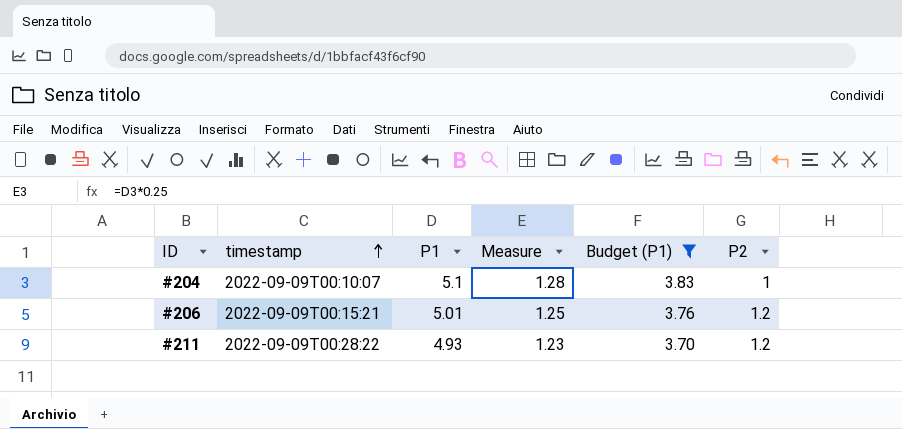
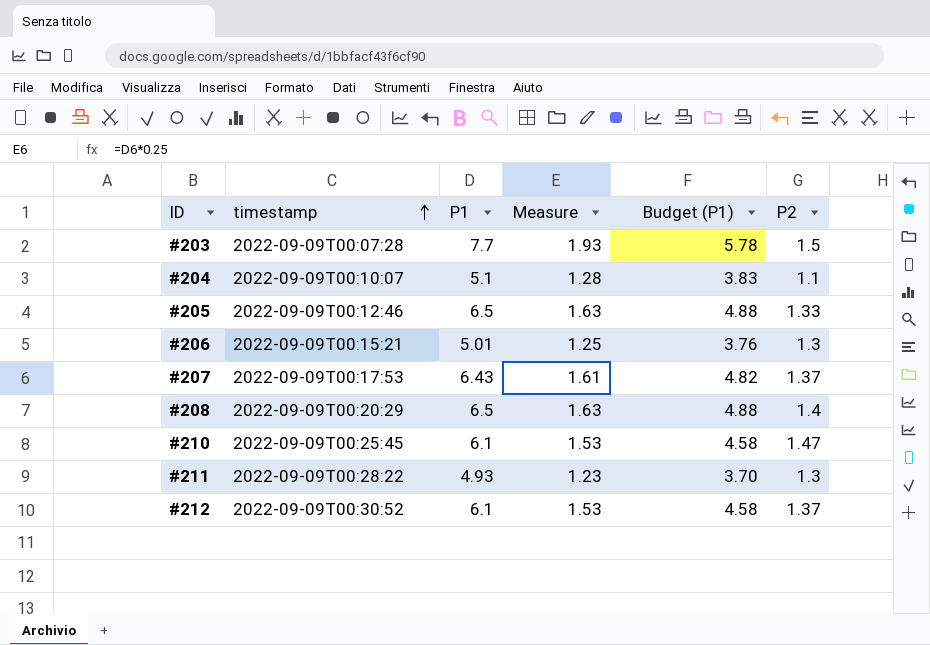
filter: Budget (P1) <= 3.83 -> none
#204 | P2: 1 -> 1.1
#206 | P2: 1.2 -> 1.3
#211 | P2: 1.2 -> 1.3

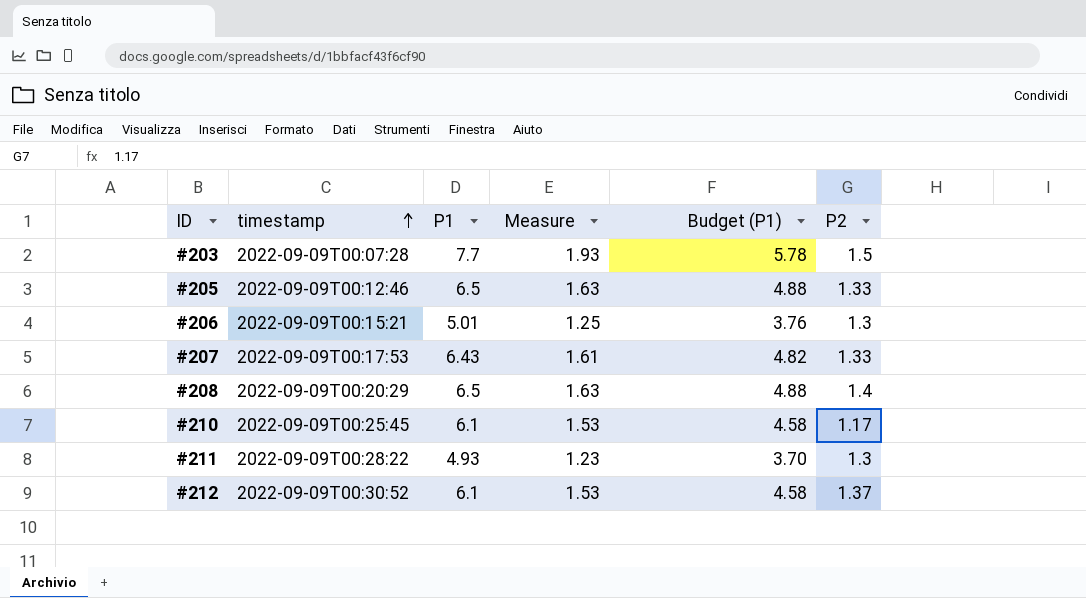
row #204: 2022-09-09T00:10:07 | 5.1 | 1.28 | 3.83 | 1.1 -> none
#207 | P2: 1.37 -> 1.33
#210 | P2: 1.47 -> 1.17

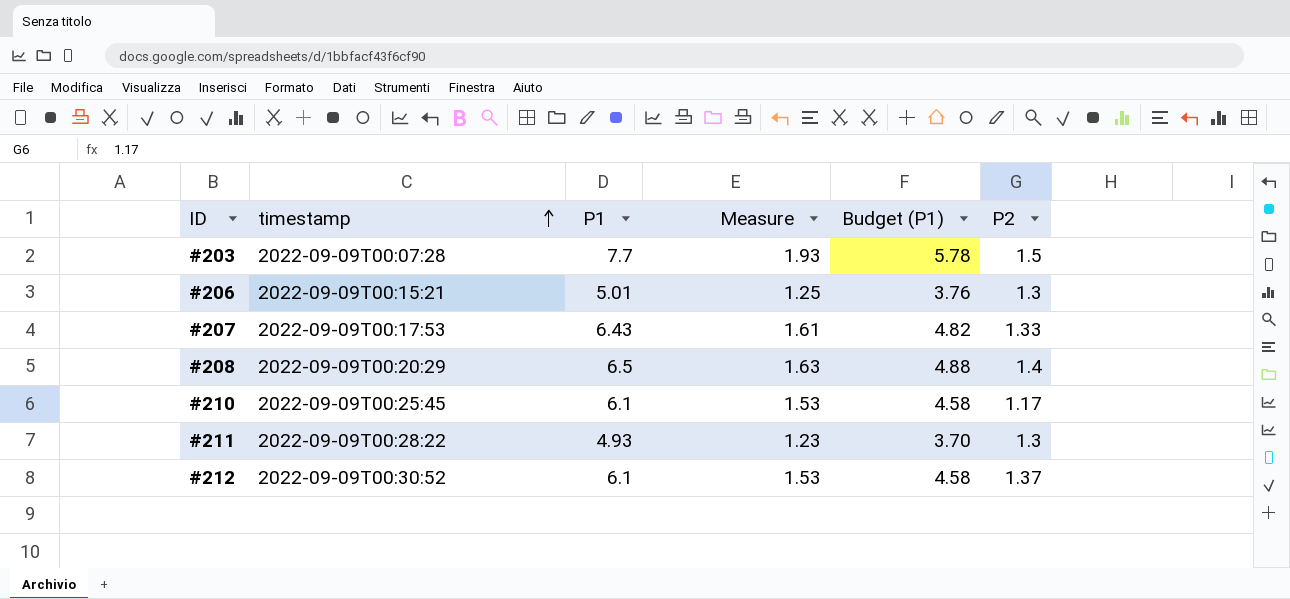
row #205: 2022-09-09T00:12:46 | 6.5 | 1.63 | 4.88 | 1.33 -> none

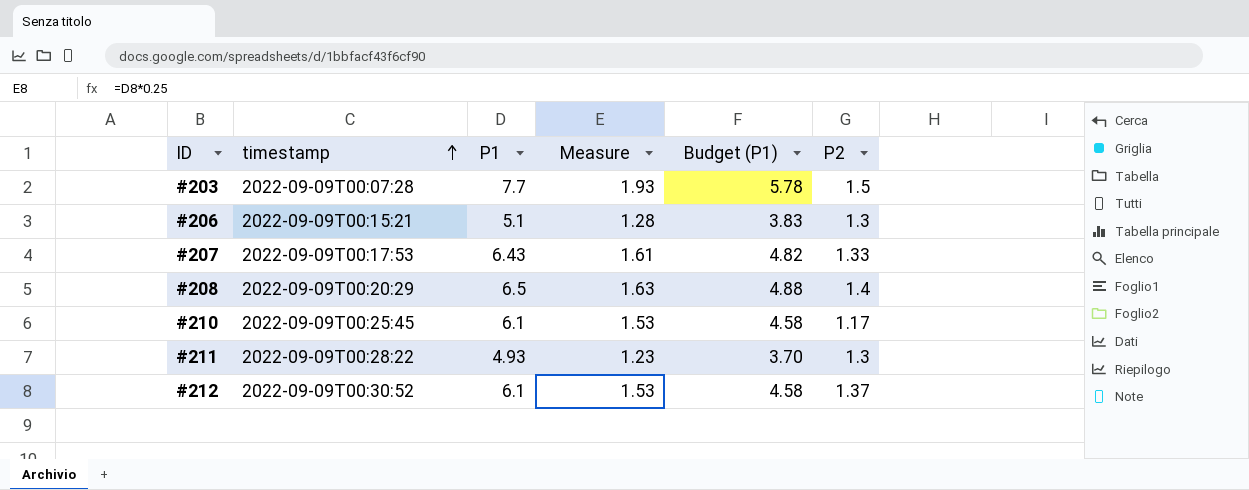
#206 | P1: 5.01 -> 5.1
#206 | Measure: 1.25 -> 1.28
#206 | Budget (P1): 3.76 -> 3.83

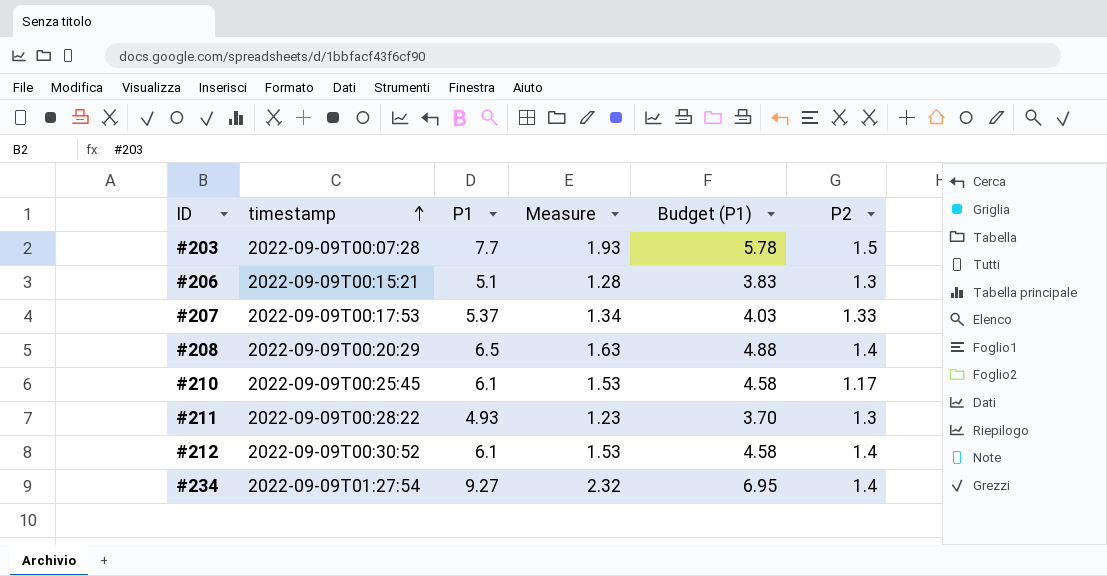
#207 | P1: 6.43 -> 5.37
#207 | Measure: 1.61 -> 1.34
#207 | Budget (P1): 4.82 -> 4.03
#212 | P2: 1.37 -> 1.4
row #234: none -> 2022-09-09T01:27:54 | 9.27 | 2.32 | 6.95 | 1.4

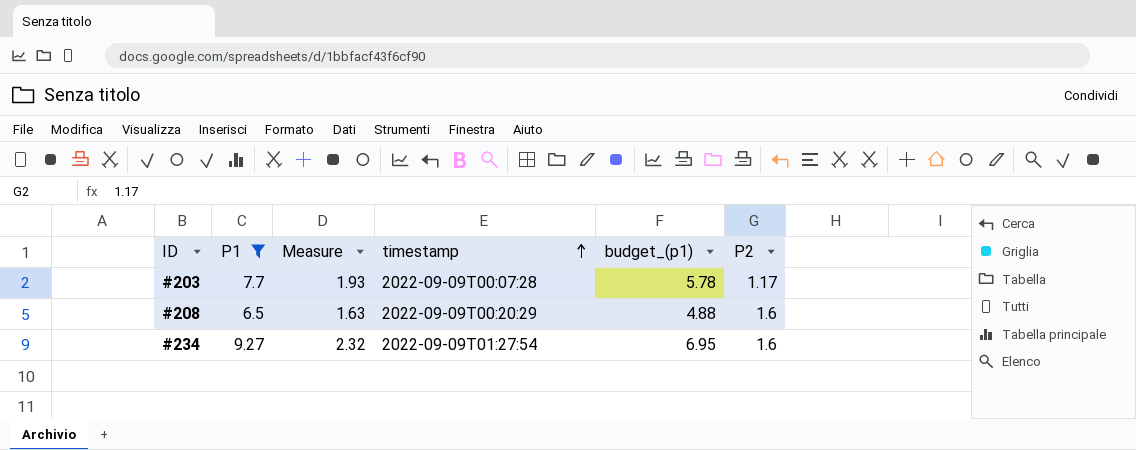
filter: none -> P1 >= 6.5
column timestamp | position: 2 -> 4
column name: Budget (P1) -> budget_(p1)
#203 | P2: 1.5 -> 1.17
#208 | P2: 1.4 -> 1.6
#234 | P2: 1.4 -> 1.6

